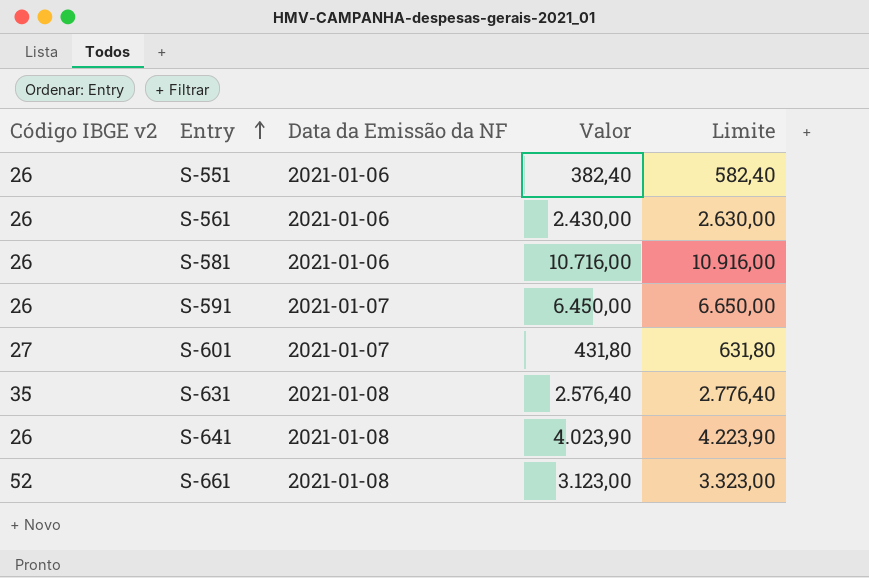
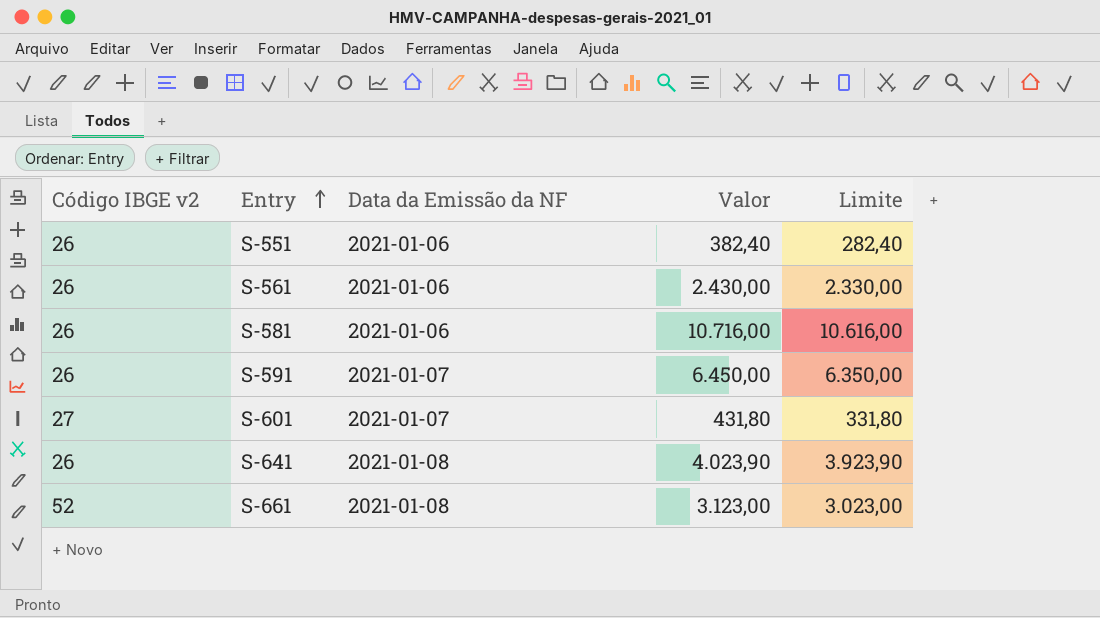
column Limite | formula: [Valor] + 200 -> [Valor] - 100
row S-631: 35 | 2021-01-08 | 2.576,40 | 2.776,40 -> none

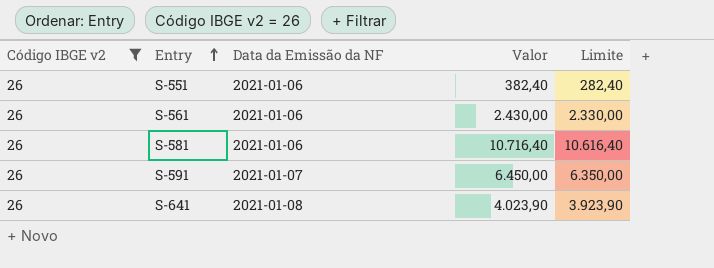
filter: none -> Código IBGE v2 = 26
S-581 | Valor: 10.716,00 -> 10.716,40
S-581 | Limite: 10.616,00 -> 10.616,40

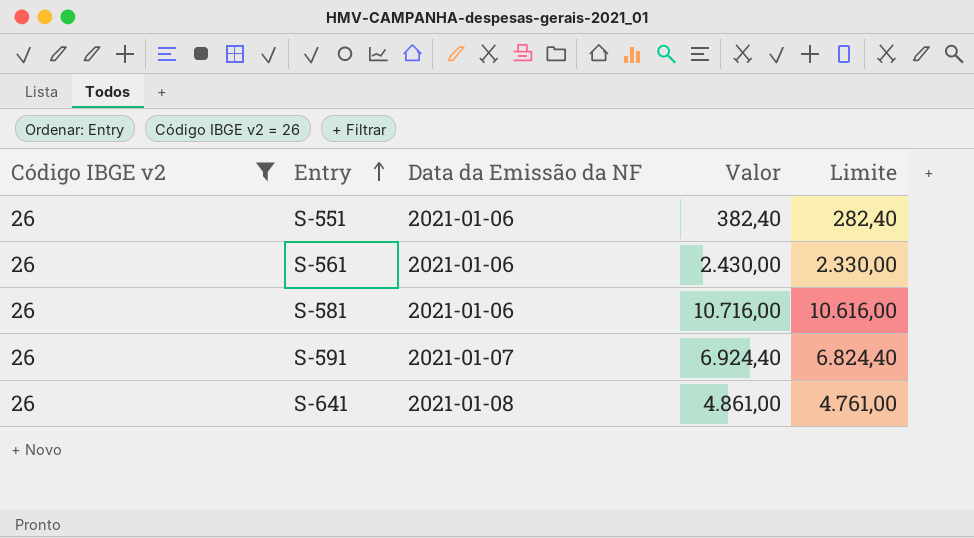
S-581 | Valor: 10.716,40 -> 10.716,00
S-581 | Limite: 10.616,40 -> 10.616,00
S-591 | Valor: 6.450,00 -> 6.924,40
S-591 | Limite: 6.350,00 -> 6.824,40
S-641 | Valor: 4.023,90 -> 4.861,00
S-641 | Limite: 3.923,90 -> 4.761,00

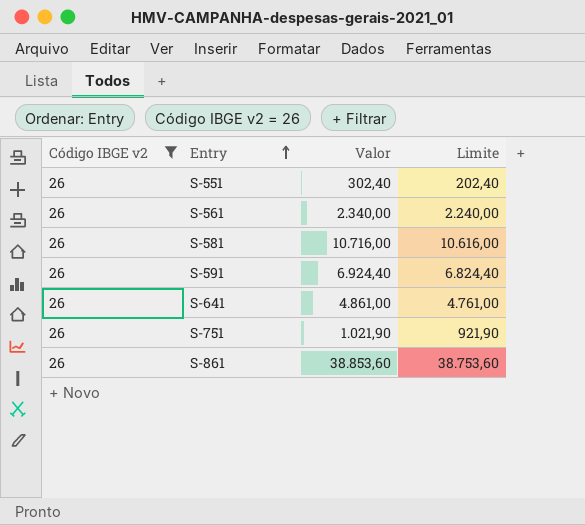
column Data da Emissão da NF | position: 3 -> none
S-551 | Valor: 382,40 -> 302,40
S-551 | Limite: 282,40 -> 202,40
S-561 | Valor: 2.430,00 -> 2.340,00
S-561 | Limite: 2.330,00 -> 2.240,00
row S-751: none -> 26 | 1.021,90 | 921,90
row S-861: none -> 26 | 38.853,60 | 38.753,60

